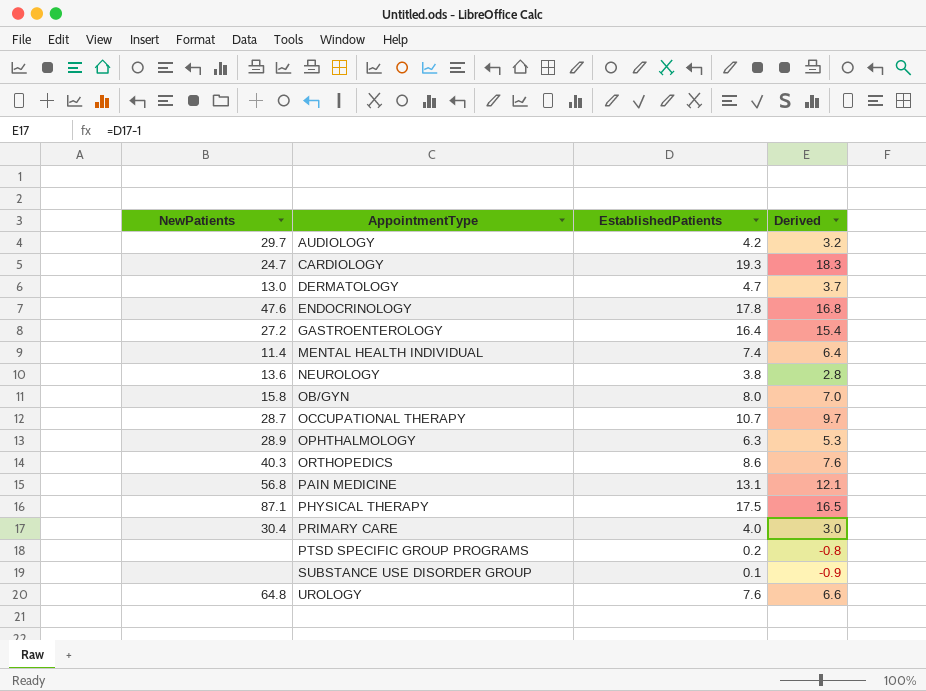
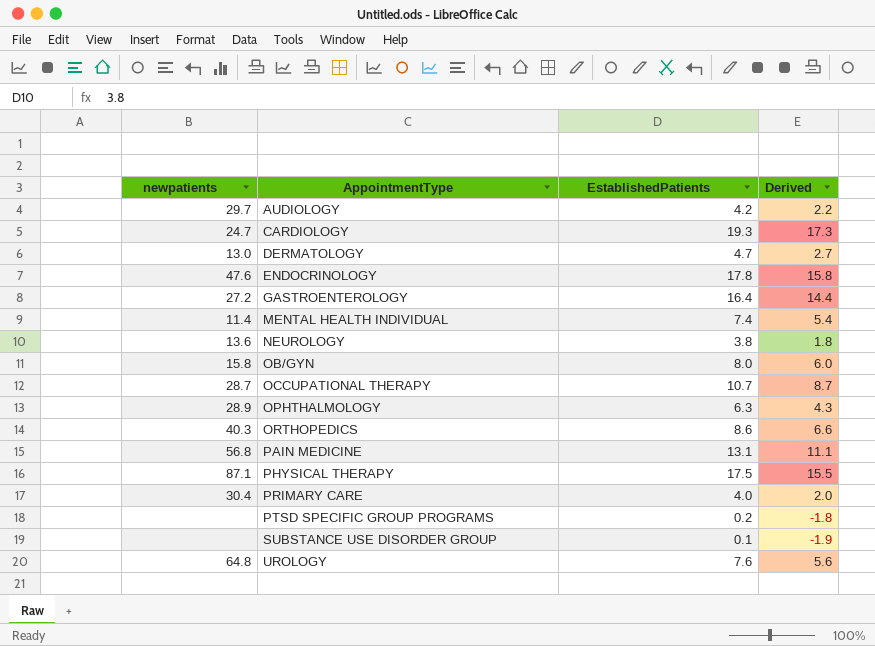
column name: NewPatients -> newpatients
column Derived | formula: [EstablishedPatients] - 1 -> [EstablishedPatients] - 2

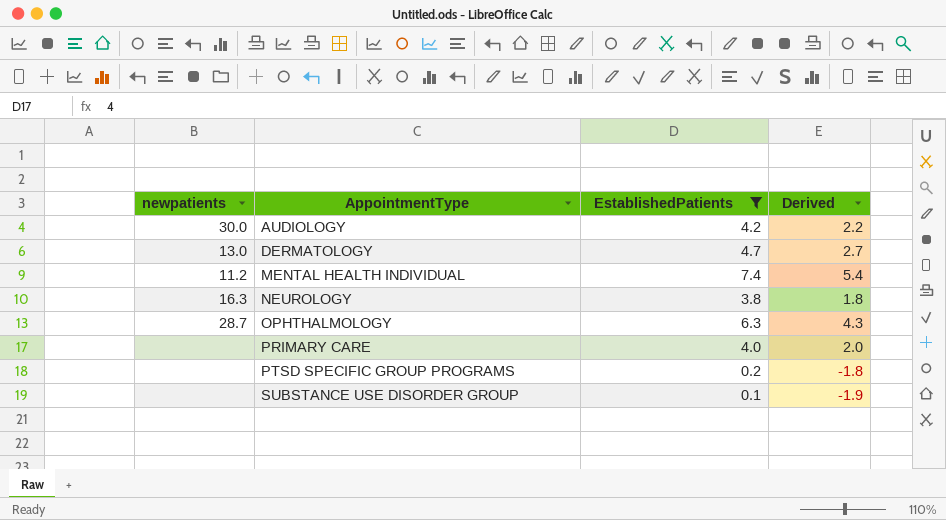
filter: none -> EstablishedPatients <= 7.4
AUDIOLOGY | newpatients: 29.7 -> 30.0
MENTAL HEALTH INDIVIDUAL | newpatients: 11.4 -> 11.2
NEUROLOGY | newpatients: 13.6 -> 16.3
OPHTHALMOLOGY | newpatients: 28.9 -> 28.7
PRIMARY CARE | newpatients: 30.4 -> none

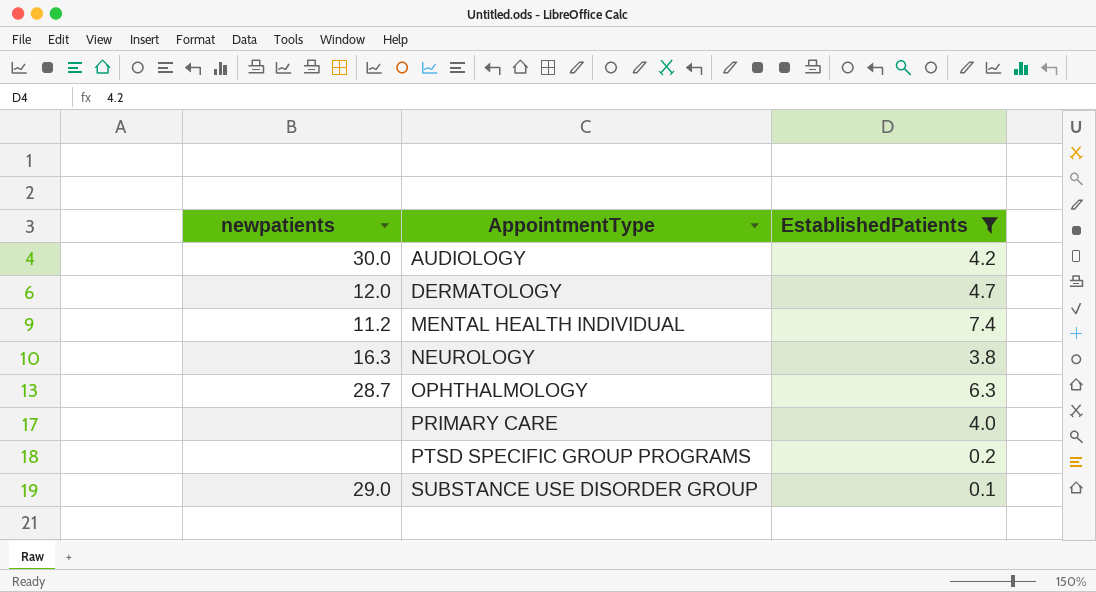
column Derived | formula: [EstablishedPatients] - 2 -> none
DERMATOLOGY | newpatients: 13.0 -> 12.0
SUBSTANCE USE DISORDER GROUP | newpatients: none -> 29.0

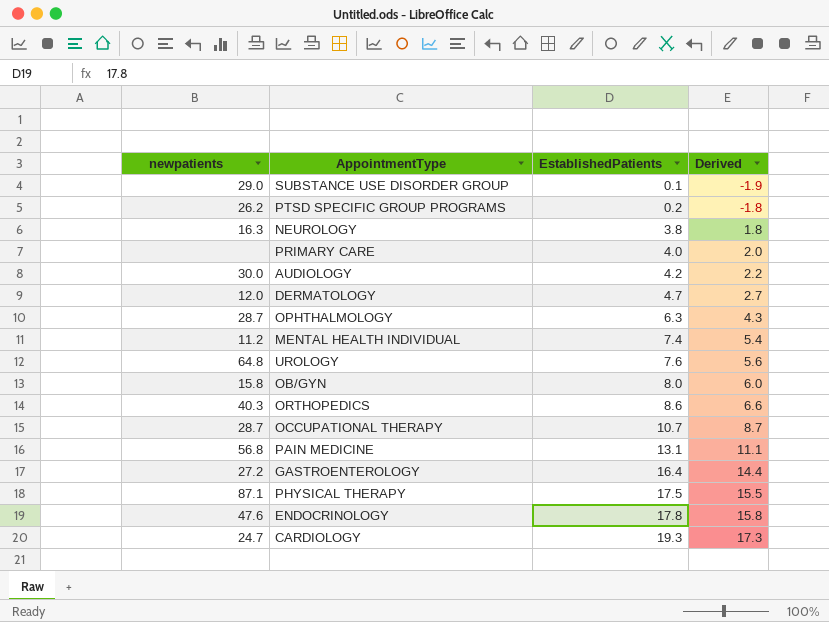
filter: EstablishedPatients <= 7.4 -> none
row order: AppointmentType ascending -> EstablishedPatients ascending
column Derived | formula: none -> [EstablishedPatients] - 2
PTSD SPECIFIC GROUP PROGRAMS | newpatients: none -> 26.2

